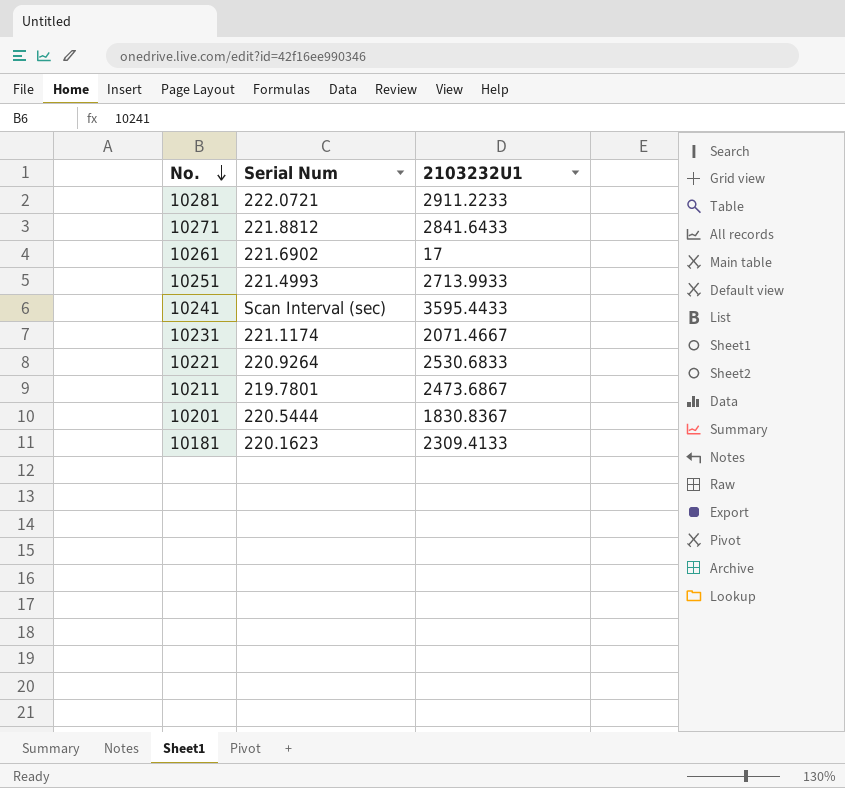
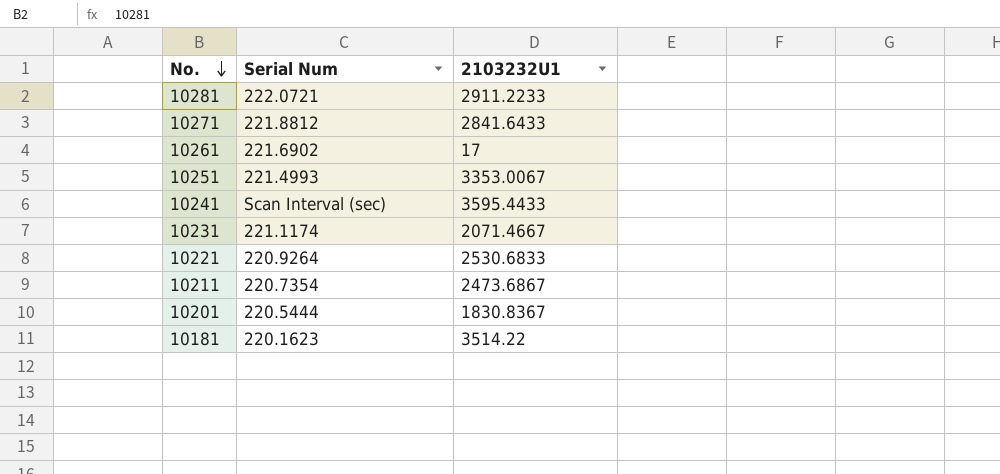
10251 | 2103232U1: 2713.9933 -> 3353.0067
10211 | Serial Num: 219.7801 -> 220.7354
10181 | 2103232U1: 2309.4133 -> 3514.22

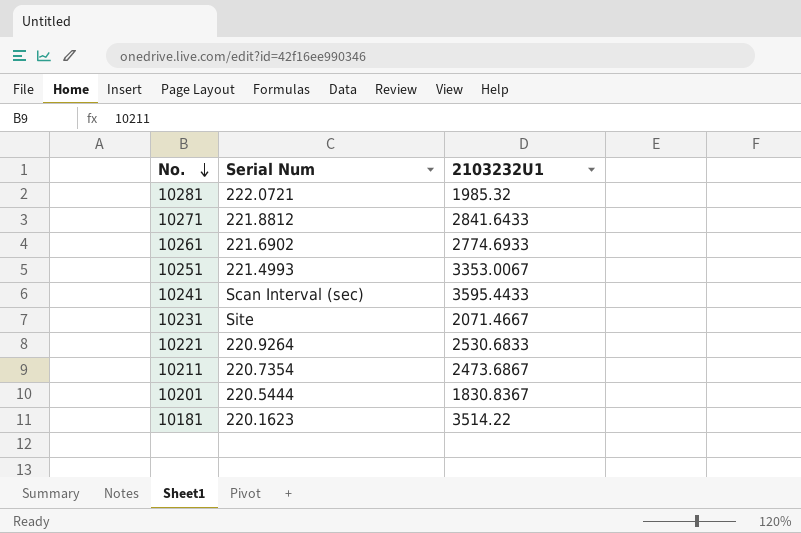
10281 | 2103232U1: 2911.2233 -> 1985.32
10261 | 2103232U1: 17 -> 2774.6933
10231 | Serial Num: 221.1174 -> Site

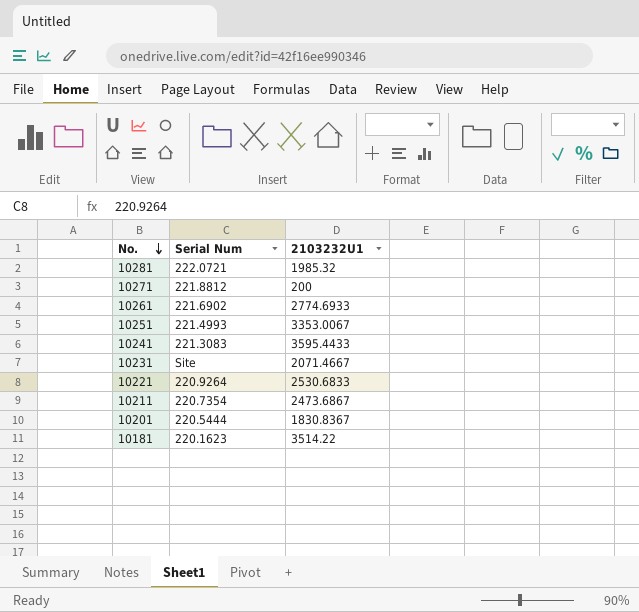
10271 | 2103232U1: 2841.6433 -> 200
10241 | Serial Num: Scan Interval (sec) -> 221.3083

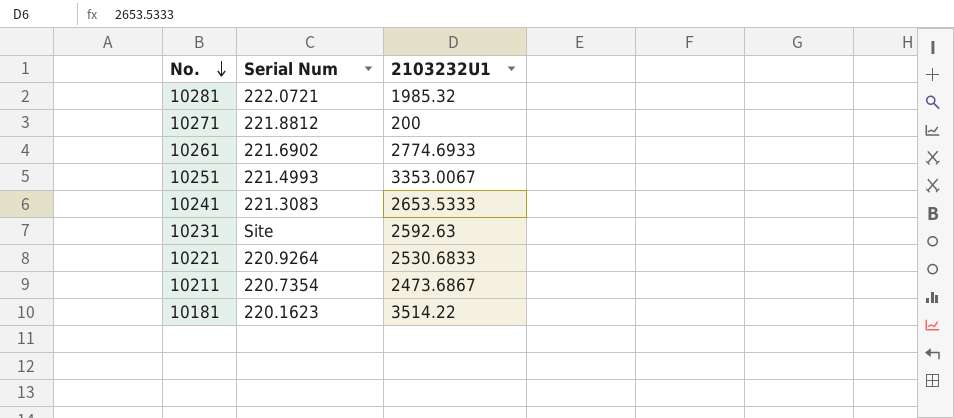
row 10201: 220.5444 | 1830.8367 -> none
10241 | 2103232U1: 3595.4433 -> 2653.5333
10231 | 2103232U1: 2071.4667 -> 2592.63

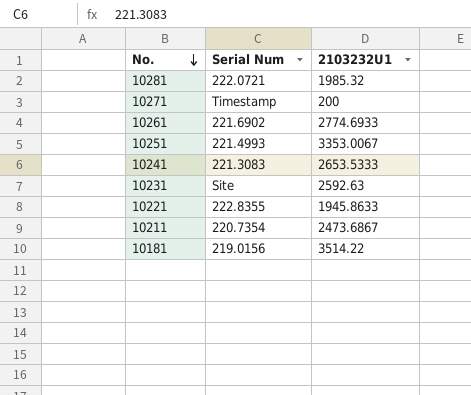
10271 | Serial Num: 221.8812 -> Timestamp
10221 | Serial Num: 220.9264 -> 222.8355
10221 | 2103232U1: 2530.6833 -> 1945.8633
10181 | Serial Num: 220.1623 -> 219.0156

